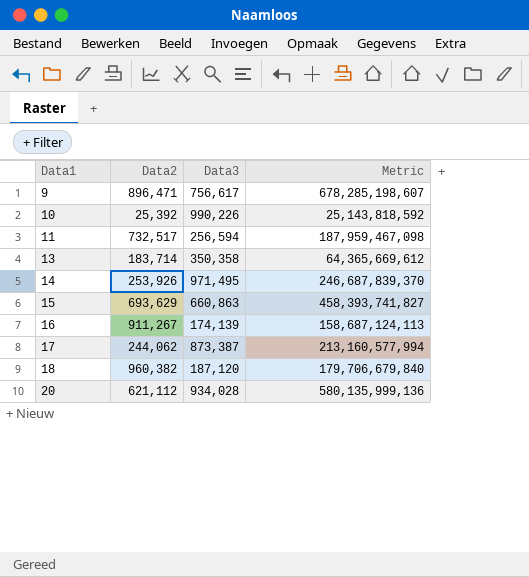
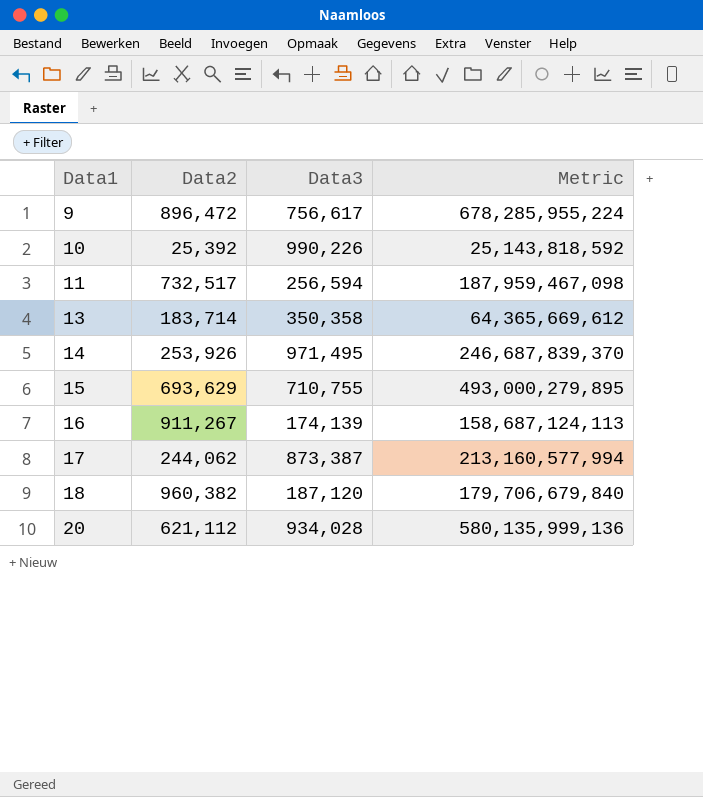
9 | Data2: 896,471 -> 896,472
9 | Metric: 678,285,198,607 -> 678,285,955,224
15 | Data3: 660,863 -> 710,755
15 | Metric: 458,393,741,827 -> 493,000,279,895

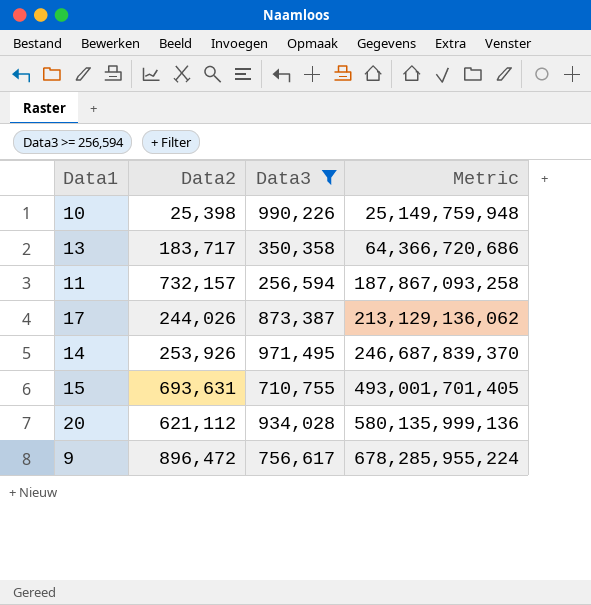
filter: none -> Data3 >= 256,594
row order: Data1 ascending -> Metric ascending
10 | Data2: 25,392 -> 25,398
10 | Metric: 25,143,818,592 -> 25,149,759,948
13 | Data2: 183,714 -> 183,717
13 | Metric: 64,365,669,612 -> 64,366,720,686
11 | Data2: 732,517 -> 732,157
11 | Metric: 187,959,467,098 -> 187,867,093,258
17 | Data2: 244,062 -> 244,026
17 | Metric: 213,160,577,994 -> 213,129,136,062
15 | Data2: 693,629 -> 693,631
15 | Metric: 493,000,279,895 -> 493,001,701,405

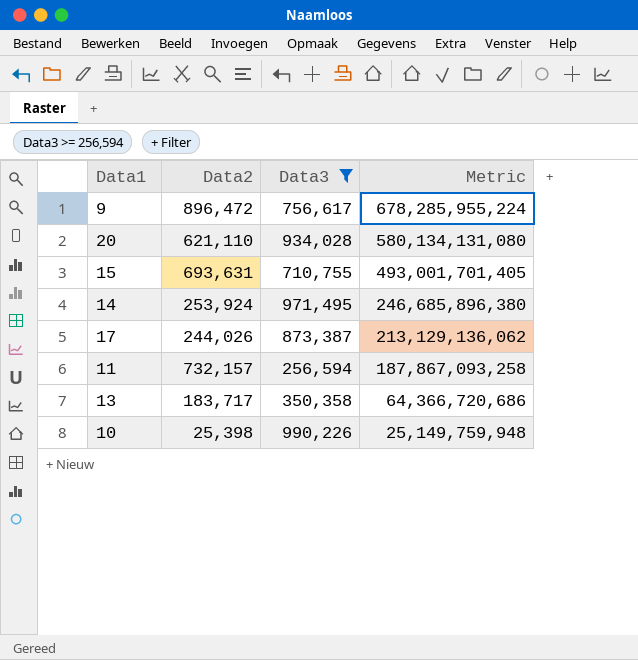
row order: Metric ascending -> Metric descending
20 | Data2: 621,112 -> 621,110
20 | Metric: 580,135,999,136 -> 580,134,131,080
14 | Data2: 253,926 -> 253,924
14 | Metric: 246,687,839,370 -> 246,685,896,380

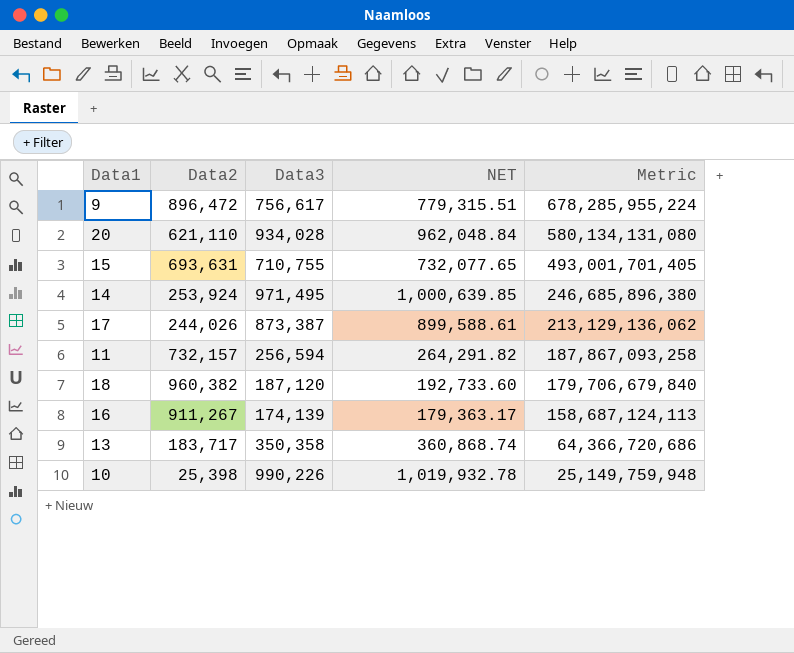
filter: Data3 >= 256,594 -> none
column NET | formula: none -> [Data3] * 1.03

